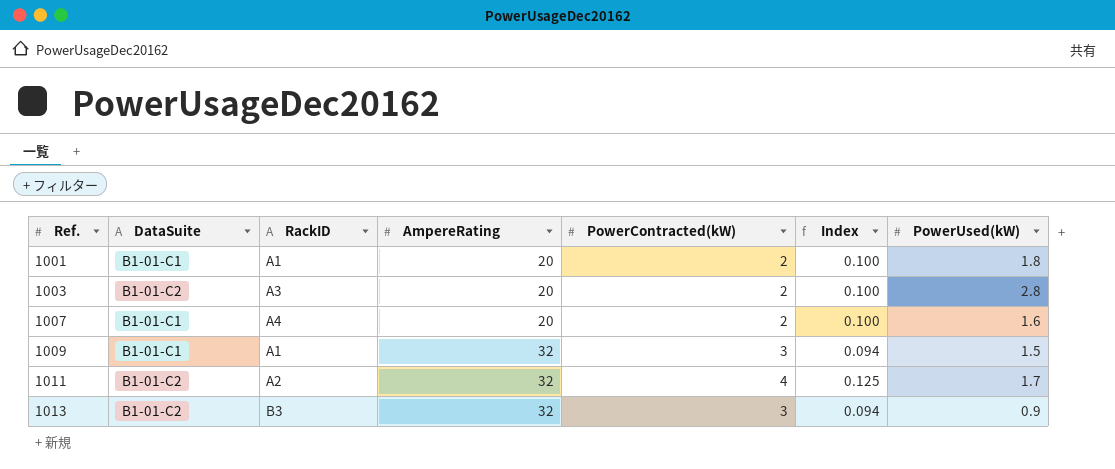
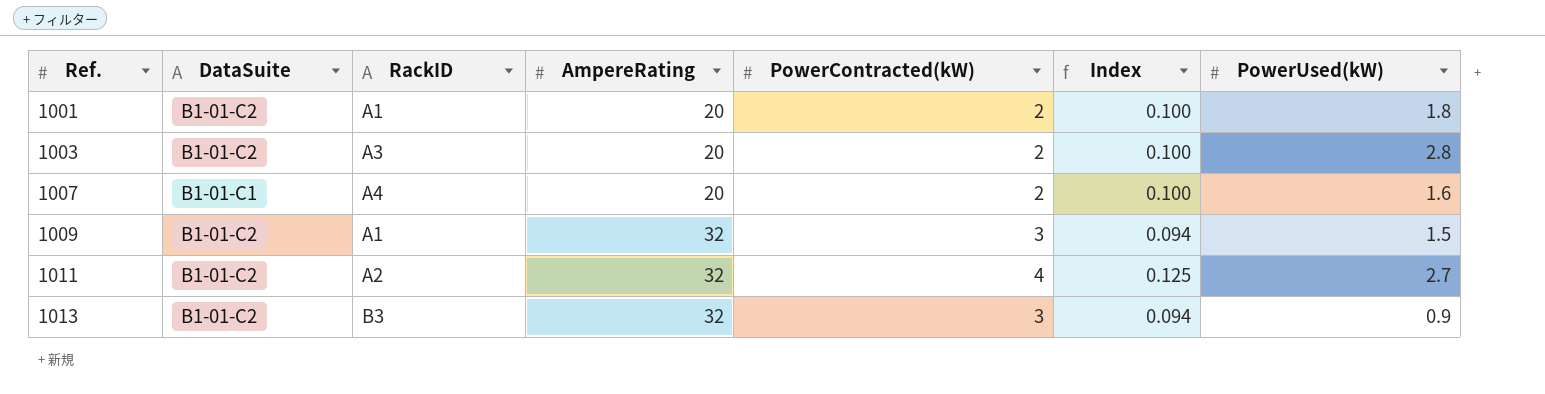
1001 | DataSuite: B1-01-C1 -> B1-01-C2
1009 | DataSuite: B1-01-C1 -> B1-01-C2
1011 | PowerUsed(kW): 1.7 -> 2.7

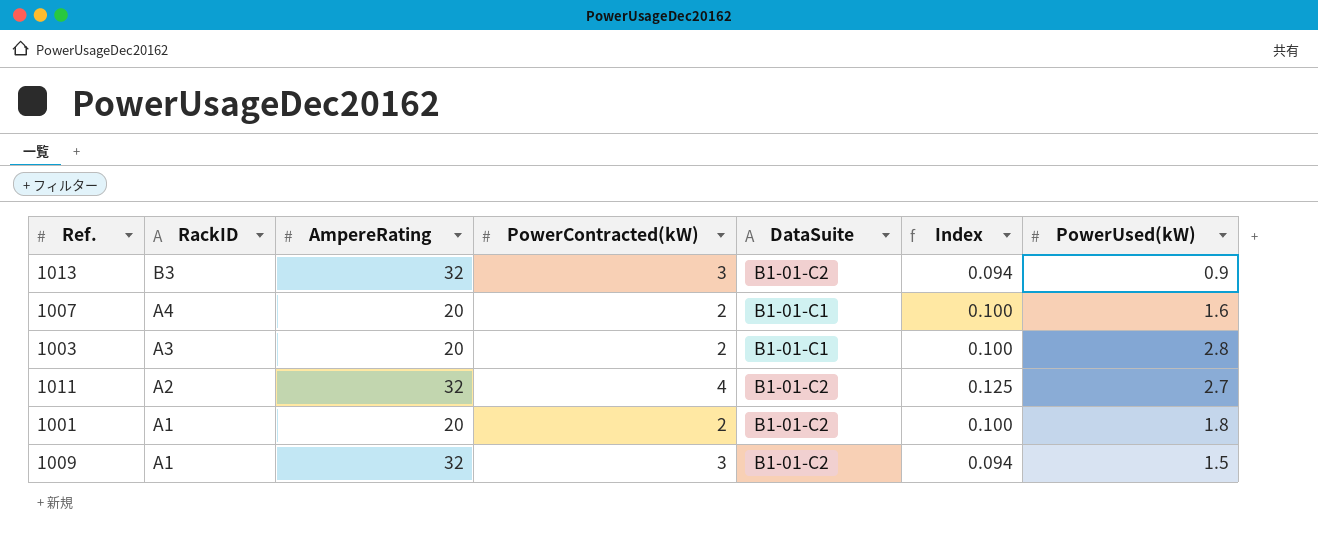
row order: Ref. ascending -> RackID descending
column DataSuite | position: 2 -> 5
1003 | DataSuite: B1-01-C2 -> B1-01-C1

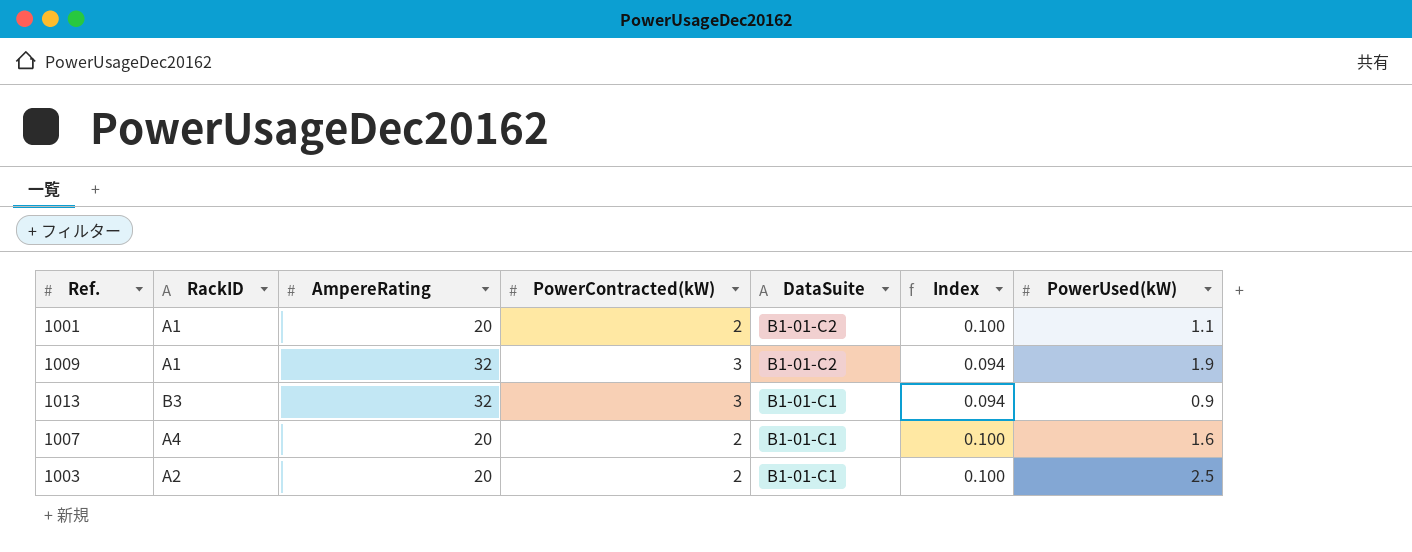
row order: RackID descending -> DataSuite descending
row 1011: A2 | 32 | 4 | B1-01-C2 | 0.125 | 2.7 -> none
1001 | PowerUsed(kW): 1.8 -> 1.1
1009 | PowerUsed(kW): 1.5 -> 1.9
1013 | DataSuite: B1-01-C2 -> B1-01-C1
1003 | RackID: A3 -> A2
1003 | PowerUsed(kW): 2.8 -> 2.5

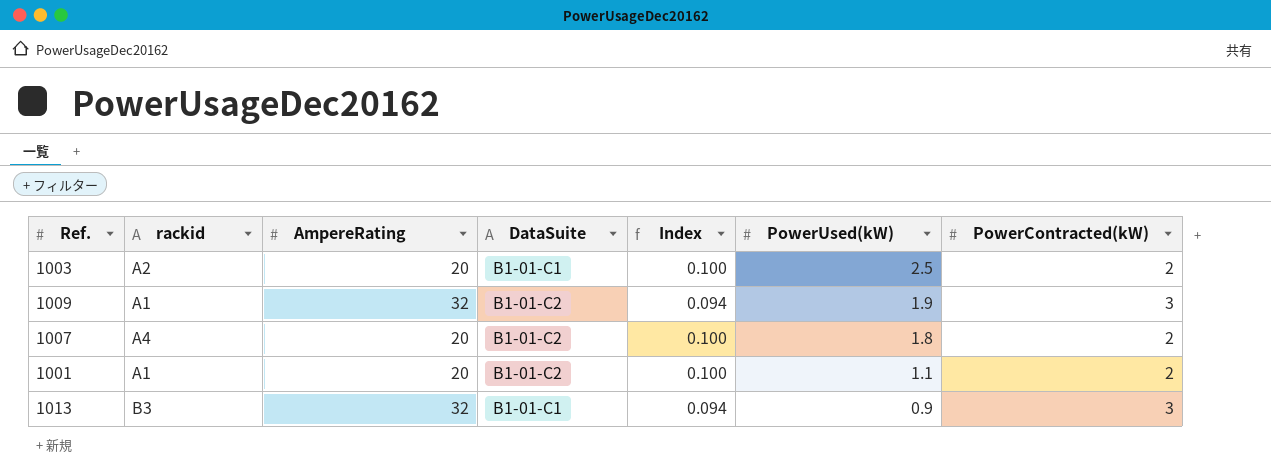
row order: DataSuite descending -> PowerUsed(kW) descending
column name: RackID -> rackid
column PowerContracted(kW) | position: 4 -> 7
1007 | DataSuite: B1-01-C1 -> B1-01-C2
1007 | PowerUsed(kW): 1.6 -> 1.8

